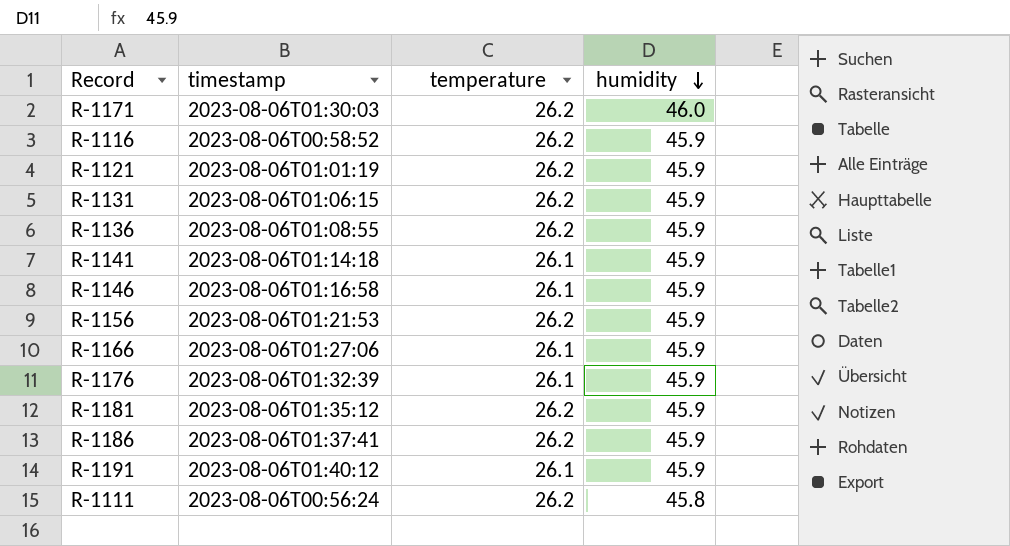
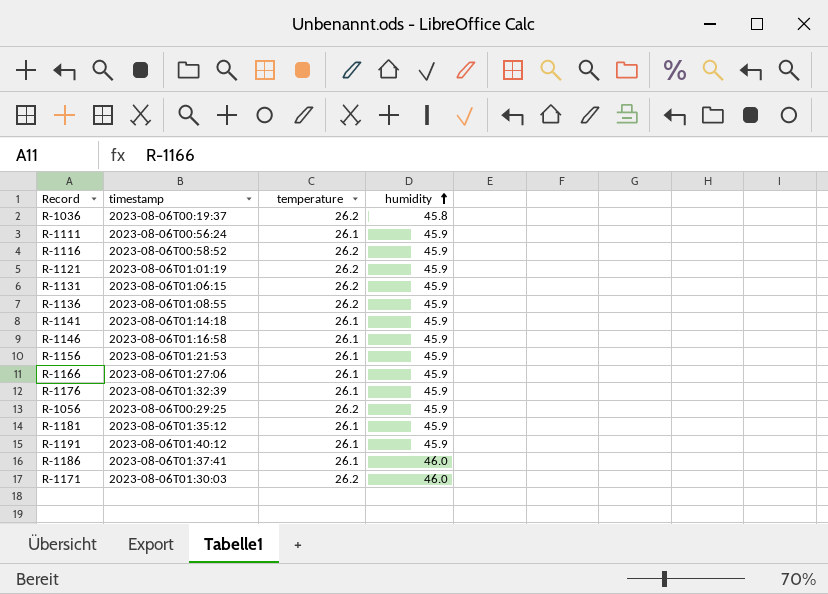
row order: humidity descending -> humidity ascending
row R-1036: none -> 2023-08-06T00:19:37 | 26.2 | 45.8
R-1111 | temperature: 26.2 -> 26.1
R-1111 | humidity: 45.8 -> 45.9
R-1156 | temperature: 26.2 -> 26.1
row R-1056: none -> 2023-08-06T00:29:25 | 26.2 | 45.9
R-1181 | temperature: 26.2 -> 26.1
R-1186 | temperature: 26.2 -> 26.1
R-1186 | humidity: 45.9 -> 46.0

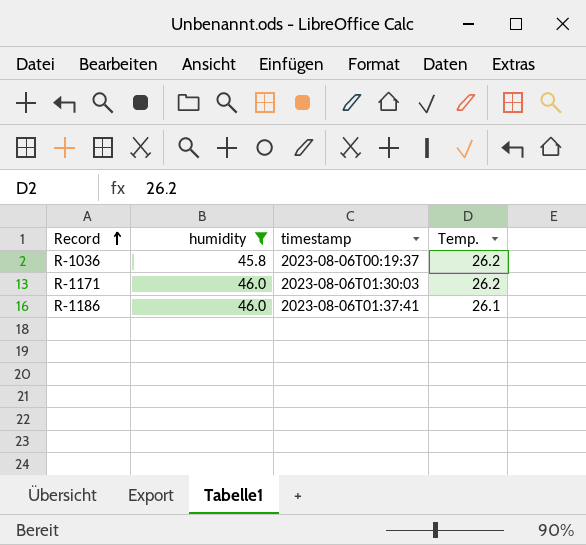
filter: none -> humidity != 45.9
row order: humidity ascending -> Record ascending
column humidity | position: 4 -> 2
column name: temperature -> Temp.

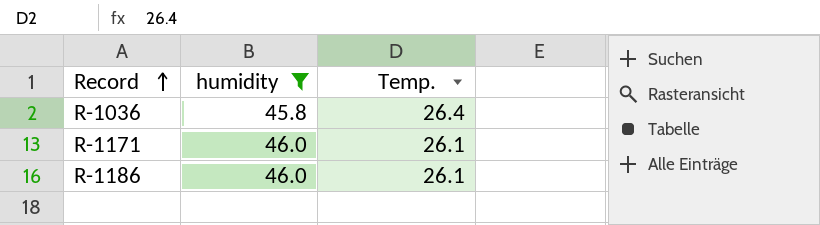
column timestamp | position: 3 -> none
R-1036 | Temp.: 26.2 -> 26.4
R-1171 | Temp.: 26.2 -> 26.1

